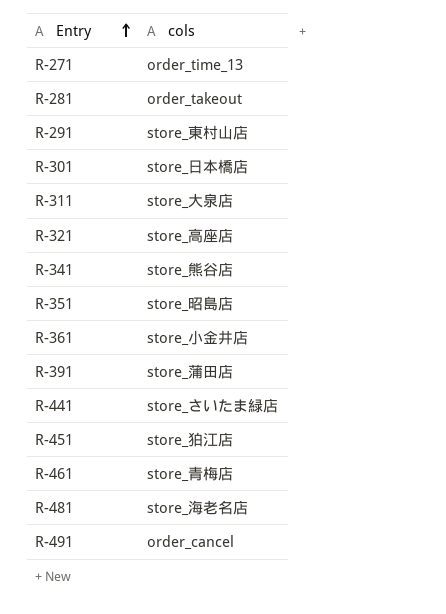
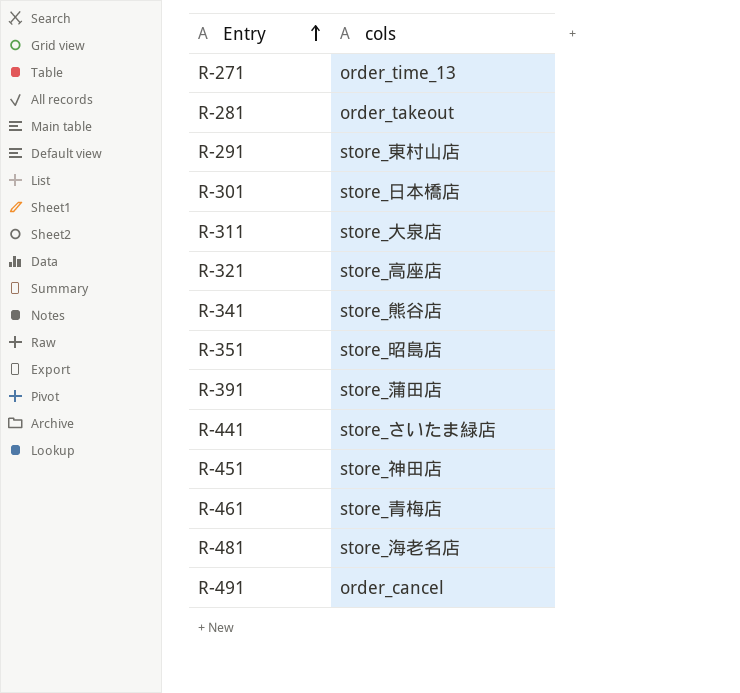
row R-361: store_小金井店 -> none
R-451 | cols: store_狛江店 -> store_神田店

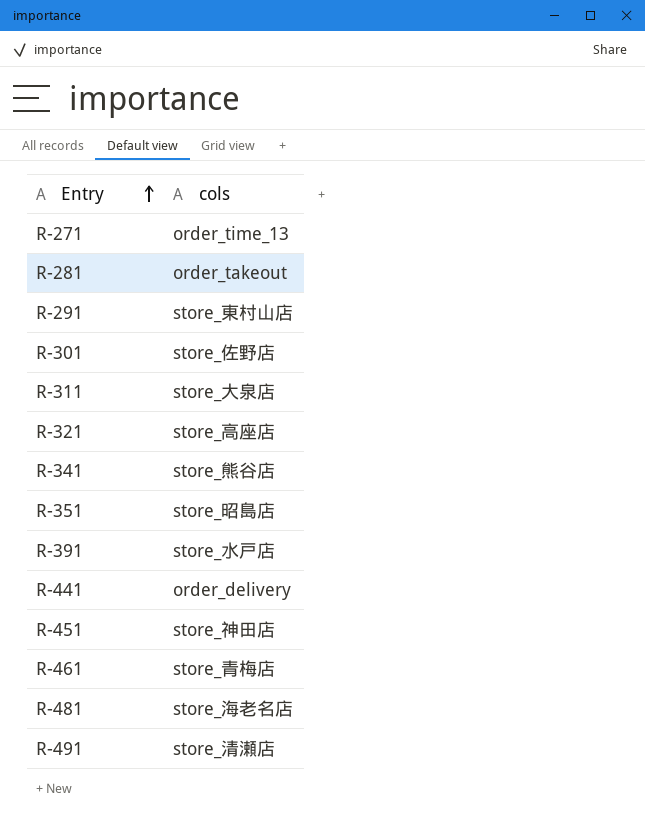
R-301 | cols: store_日本橋店 -> store_佐野店
R-391 | cols: store_蒲田店 -> store_水戸店
R-441 | cols: store_さいたま緑店 -> order_delivery
R-491 | cols: order_cancel -> store_清瀬店

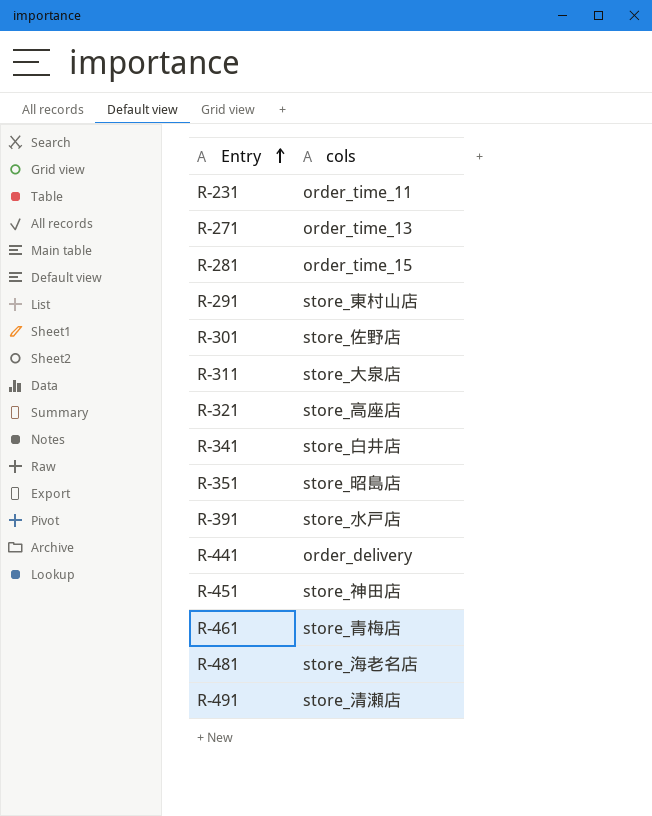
row R-231: none -> order_time_11
R-281 | cols: order_takeout -> order_time_15
R-341 | cols: store_熊谷店 -> store_白井店

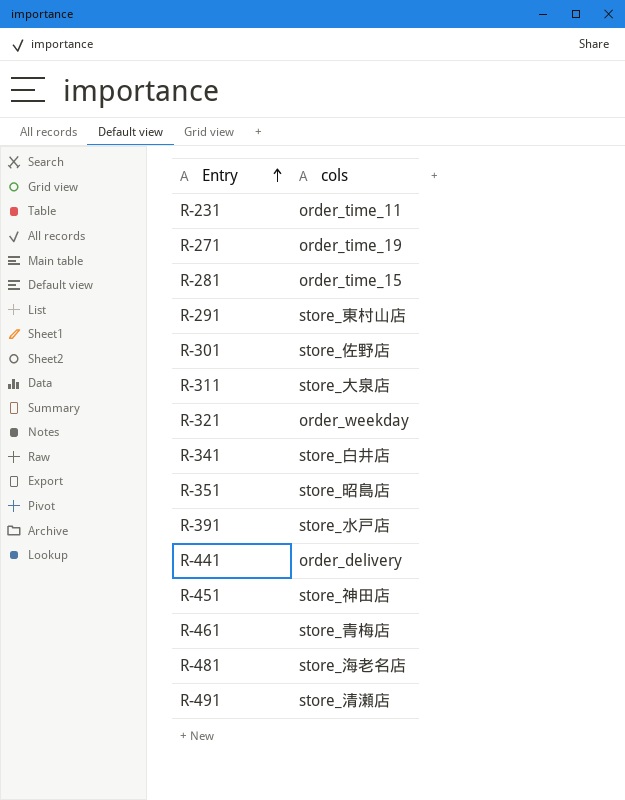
R-271 | cols: order_time_13 -> order_time_19
R-321 | cols: store_高座店 -> order_weekday

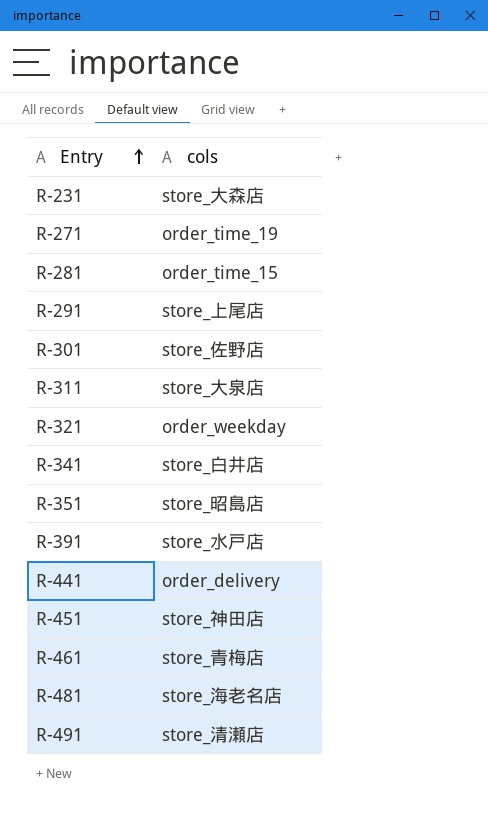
R-231 | cols: order_time_11 -> store_大森店
R-291 | cols: store_東村山店 -> store_上尾店

